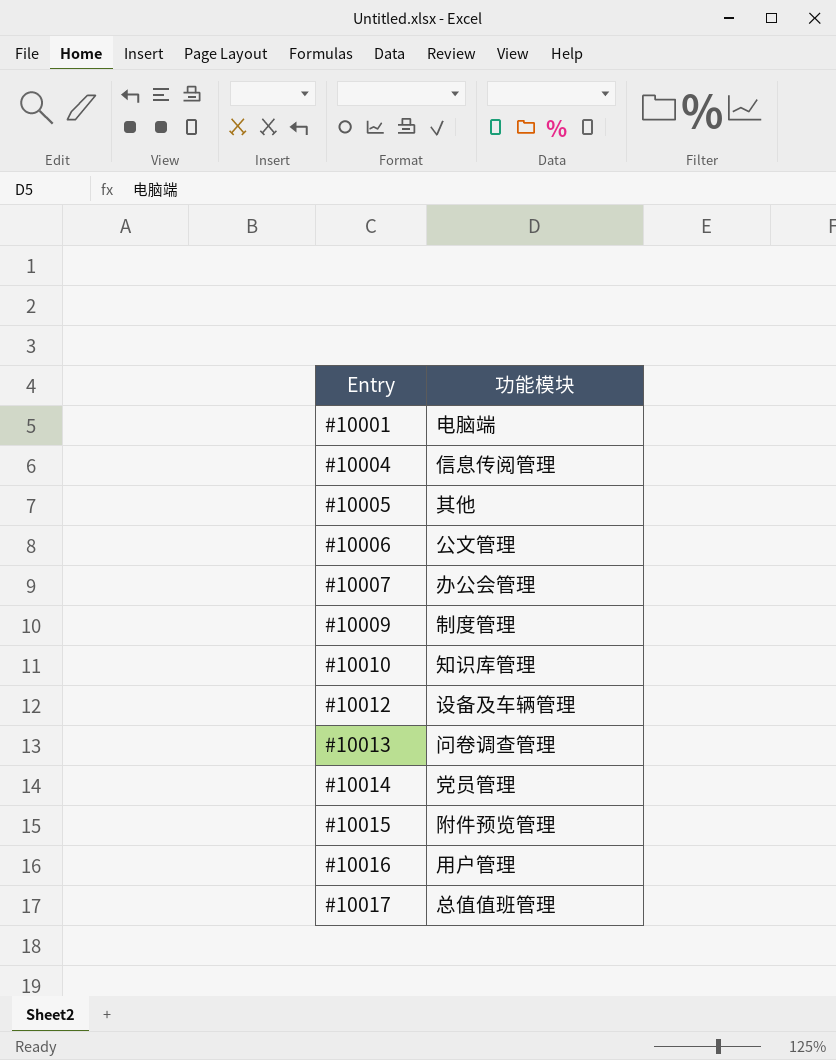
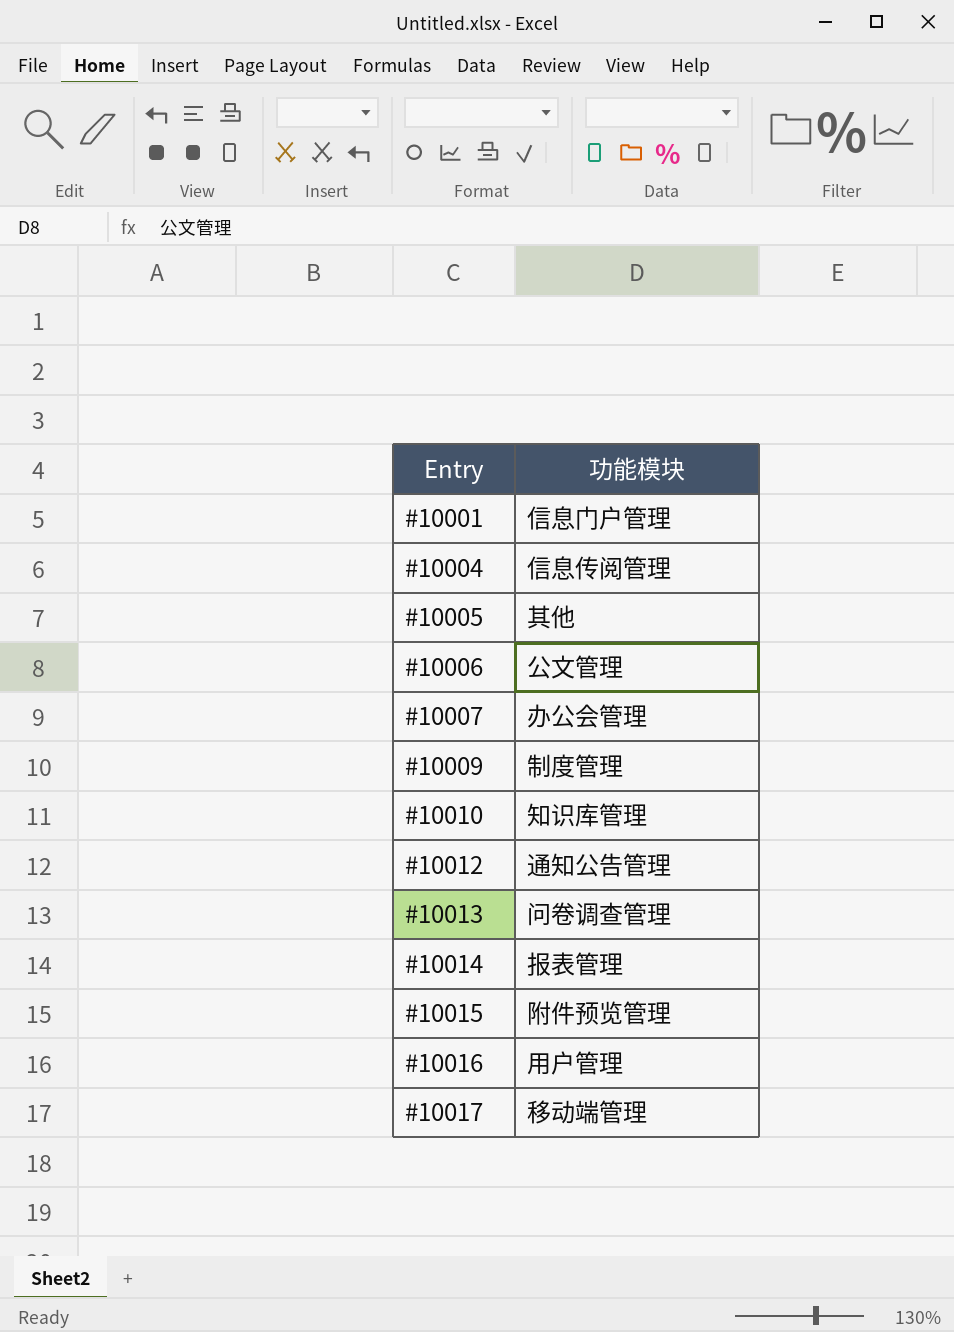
#10001 | 功能模块: 电脑端 -> 信息门户管理
#10012 | 功能模块: 设备及车辆管理 -> 通知公告管理
#10014 | 功能模块: 党员管理 -> 报表管理
#10017 | 功能模块: 总值值班管理 -> 移动端管理

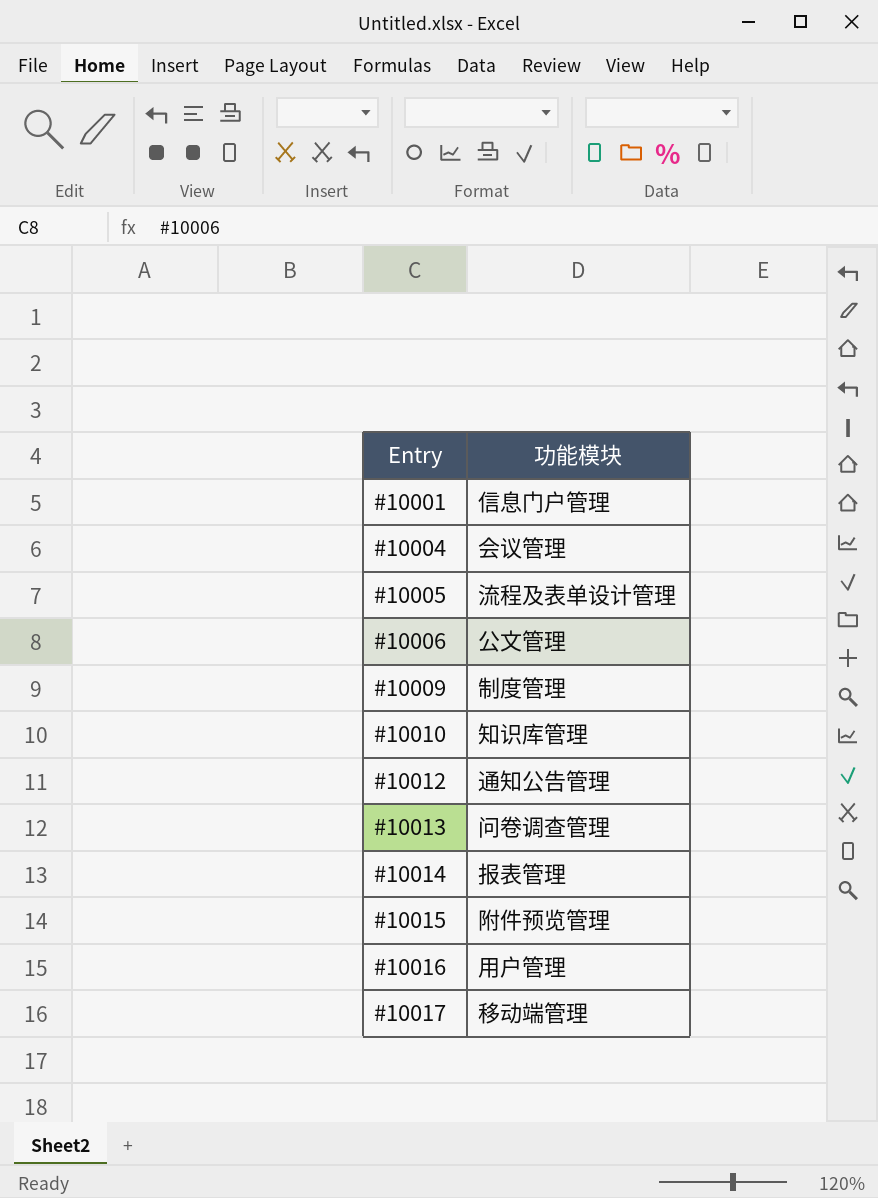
row #10007: 办公会管理 -> none
#10004 | 功能模块: 信息传阅管理 -> 会议管理
#10005 | 功能模块: 其他 -> 流程及表单设计管理

